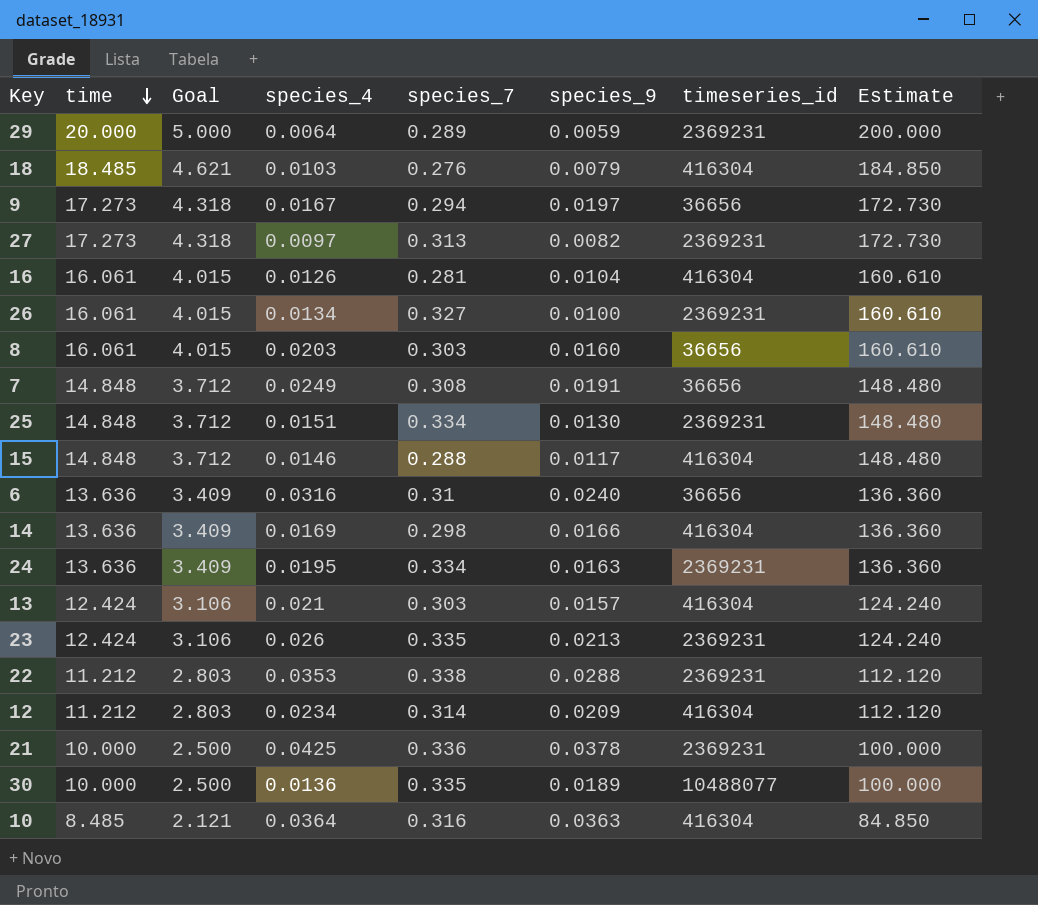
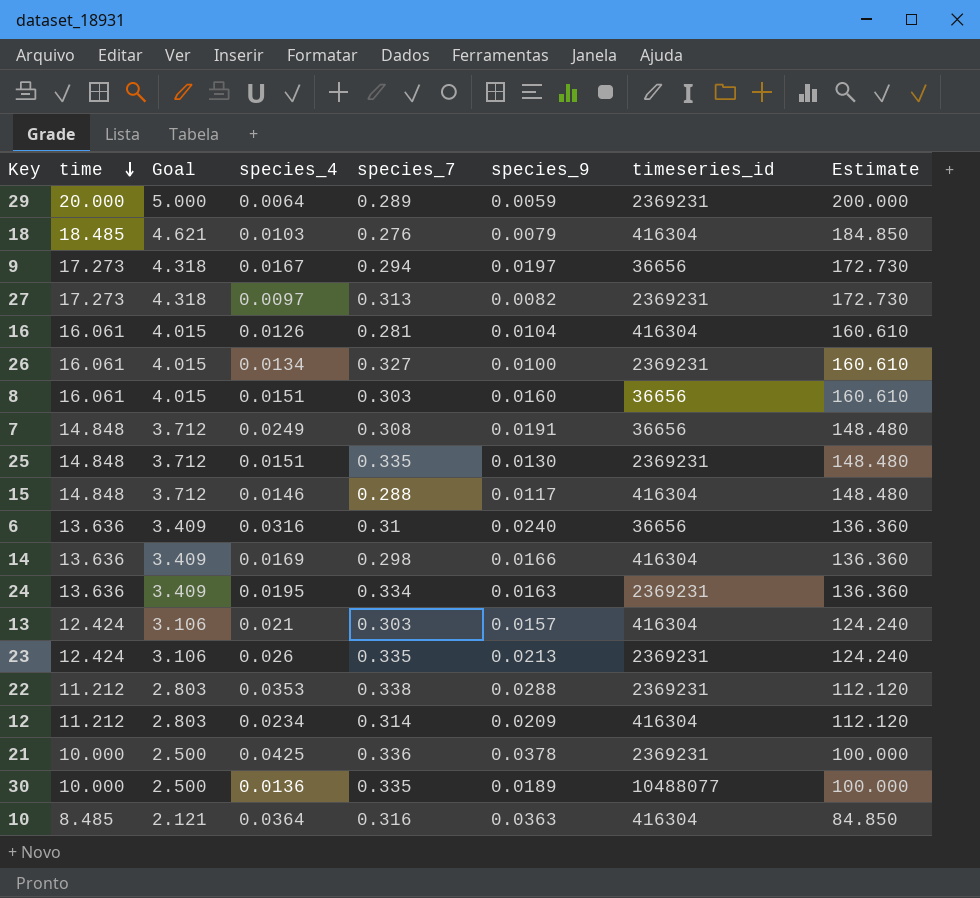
8 | species_4: 0.0203 -> 0.0151
25 | species_7: 0.334 -> 0.335

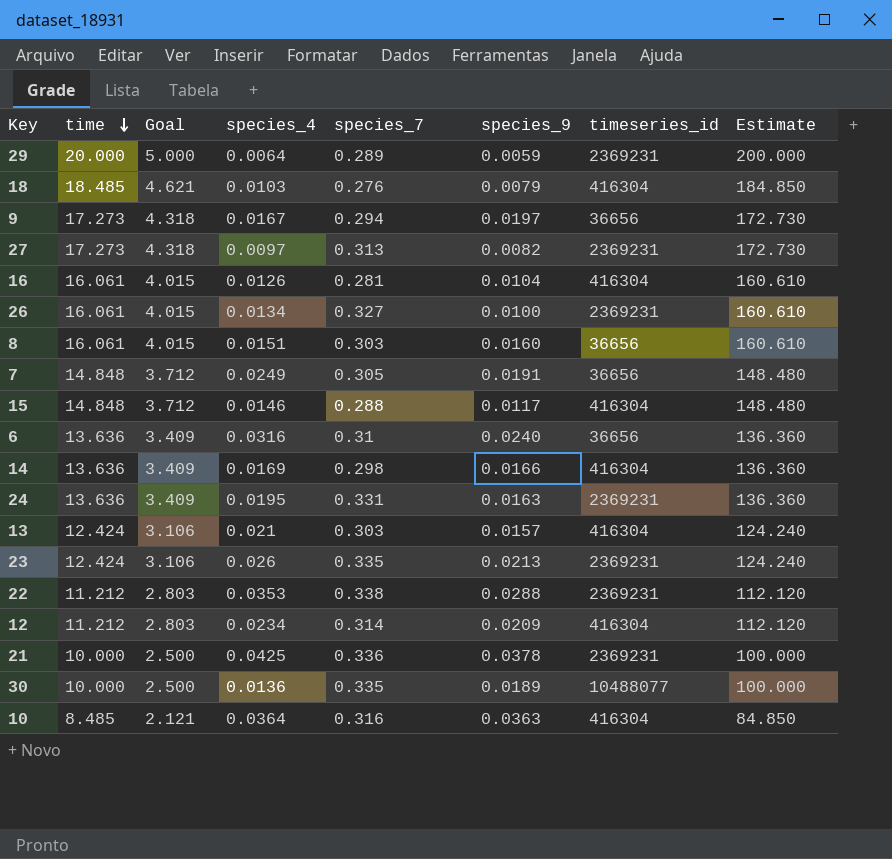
row 25: 14.848 | 3.712 | 0.0151 | 0.335 | 0.0130 | 2369231 | 148.480 -> none
7 | species_7: 0.308 -> 0.305
24 | species_7: 0.334 -> 0.331

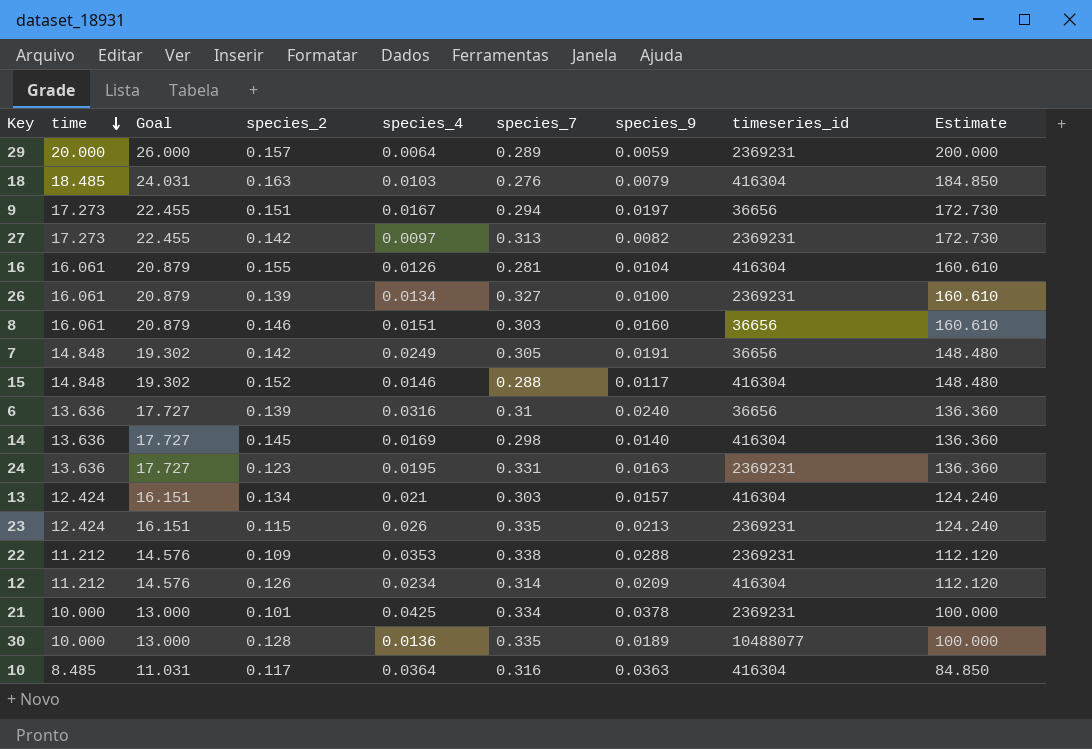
column Goal | formula: [time] * 0.25 -> [time] * 1.3
column species_2 | position: none -> 4
14 | species_9: 0.0166 -> 0.0140
21 | species_7: 0.336 -> 0.334

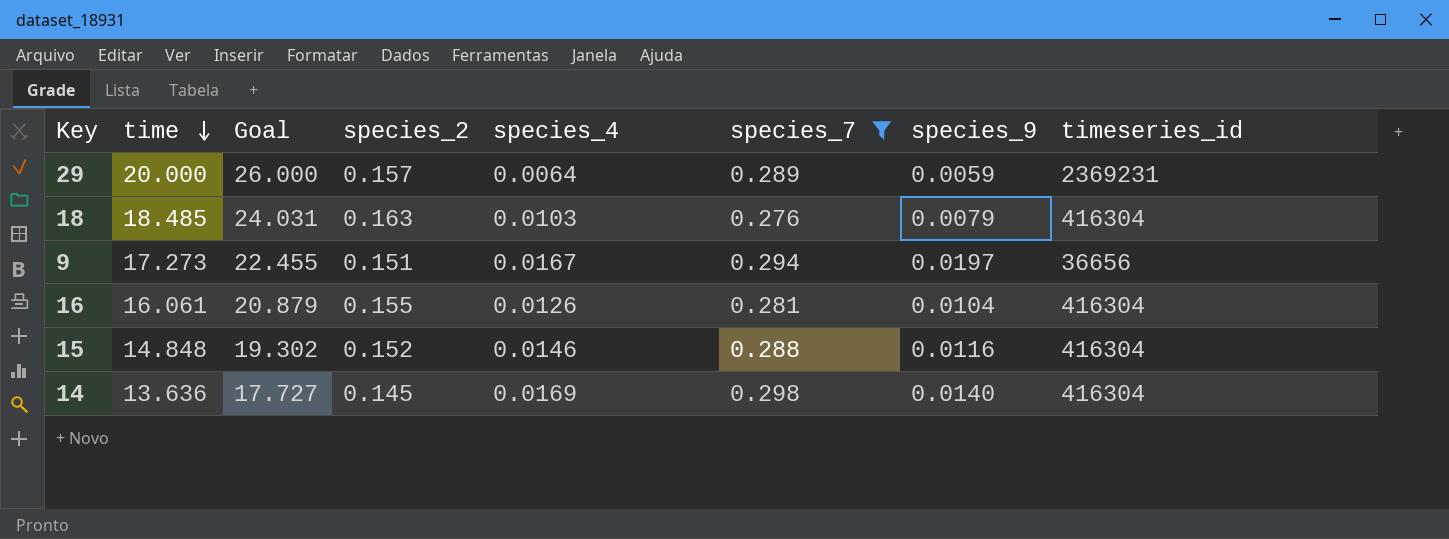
filter: none -> species_7 <= 0.298
column Estimate | formula: [time] * 10 -> none
15 | species_9: 0.0117 -> 0.0116

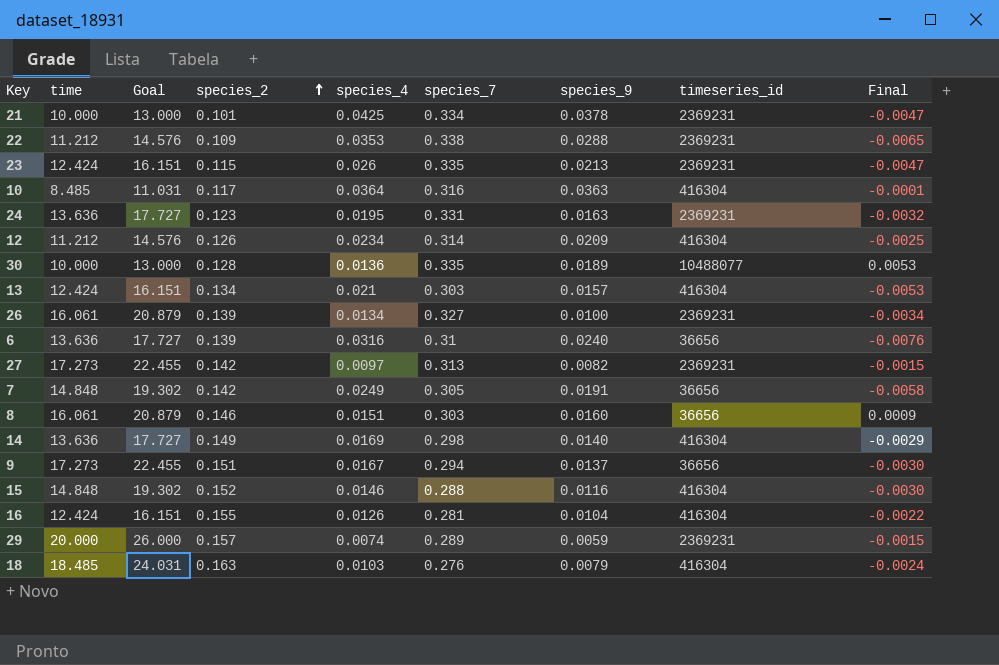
filter: species_7 <= 0.298 -> none
row order: time descending -> species_2 ascending
column Final | formula: none -> [species_9] - [species_4]
14 | species_2: 0.145 -> 0.149
9 | species_9: 0.0197 -> 0.0137
16 | time: 16.061 -> 12.424
16 | Goal: 20.879 -> 16.151
29 | species_4: 0.0064 -> 0.0074

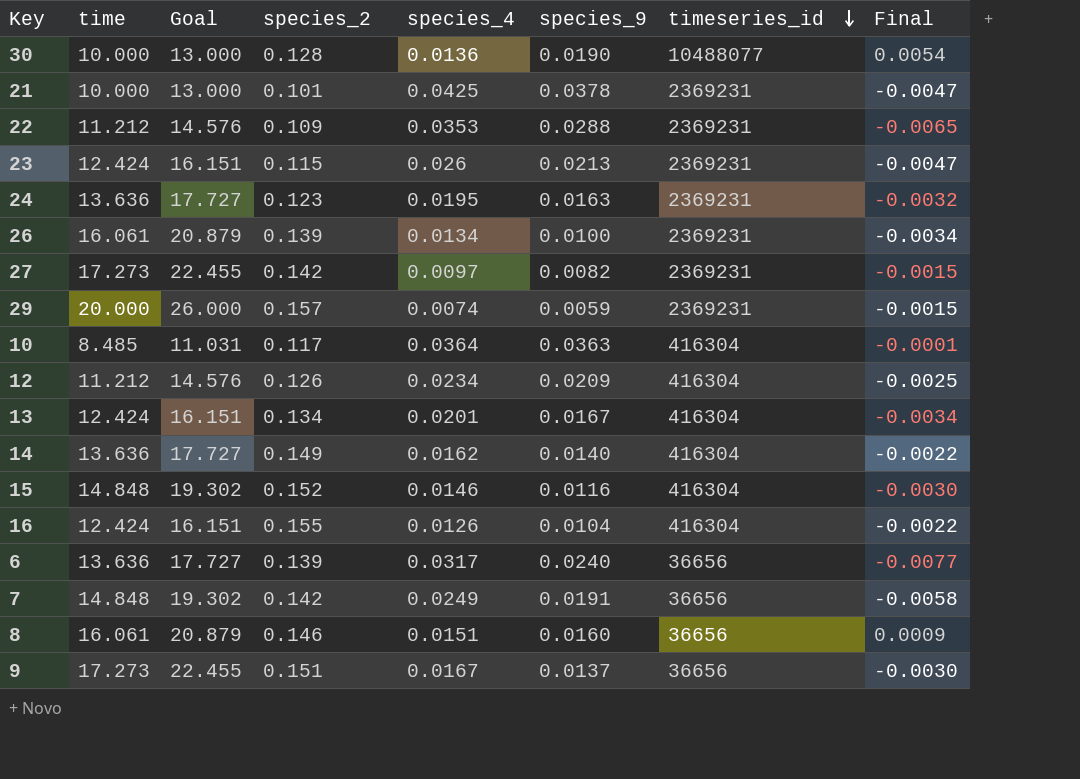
row order: species_2 ascending -> timeseries_id descending
column species_7 | position: 6 -> none
row 18: 18.485 | 24.031 | 0.163 | 0.0103 | 0.276 | 0.0079 | 416304 | -0.0024 -> none
30 | species_9: 0.0189 -> 0.0190
30 | Final: 0.0053 -> 0.0054
13 | species_4: 0.021 -> 0.0201
13 | species_9: 0.0157 -> 0.0167
13 | Final: -0.0053 -> -0.0034
14 | species_4: 0.0169 -> 0.0162
14 | Final: -0.0029 -> -0.0022
6 | species_4: 0.0316 -> 0.0317
6 | Final: -0.0076 -> -0.0077

